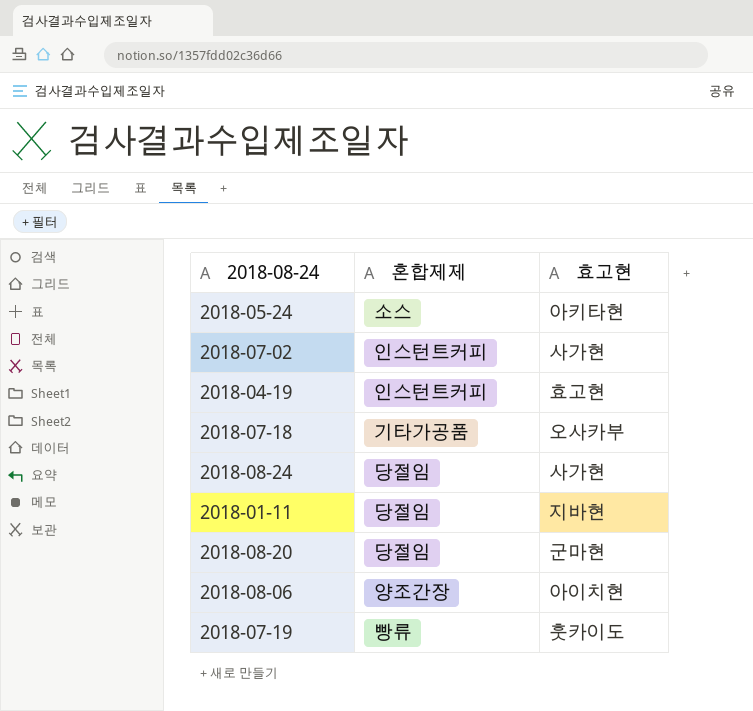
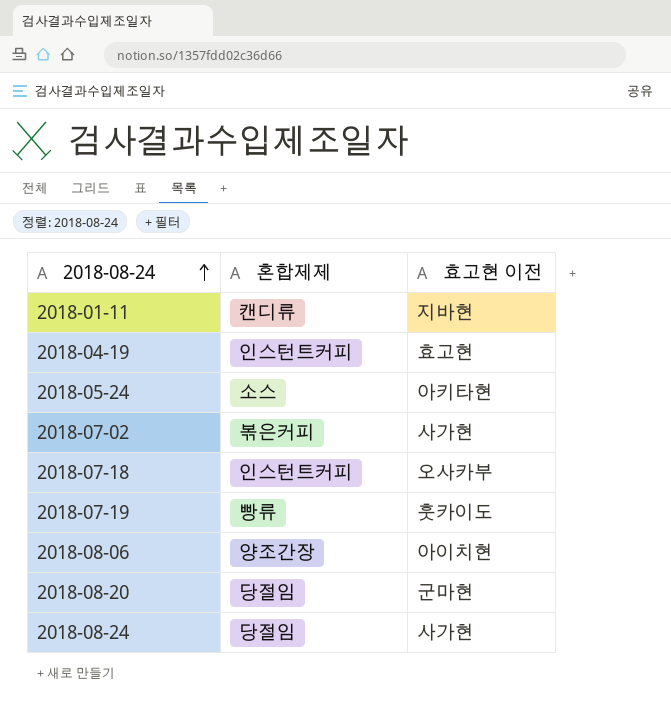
row order: none -> 2018-08-24 ascending
column name: 효고현 -> 효고현 이전
2018-01-11 | 혼합제제: 당절임 -> 캔디류
2018-07-02 | 혼합제제: 인스턴트커피 -> 볶은커피
2018-07-18 | 혼합제제: 기타가공품 -> 인스턴트커피

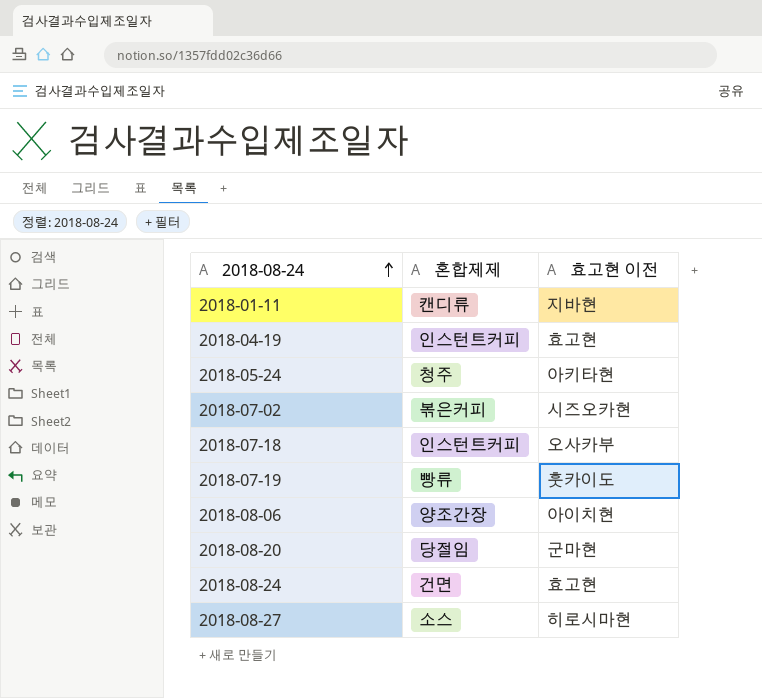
2018-05-24 | 혼합제제: 소스 -> 청주
2018-07-02 | 효고현 이전: 사가현 -> 시즈오카현
2018-08-24 | 혼합제제: 당절임 -> 건면
2018-08-24 | 효고현 이전: 사가현 -> 효고현
row 2018-08-27: none -> 소스 | 히로시마현

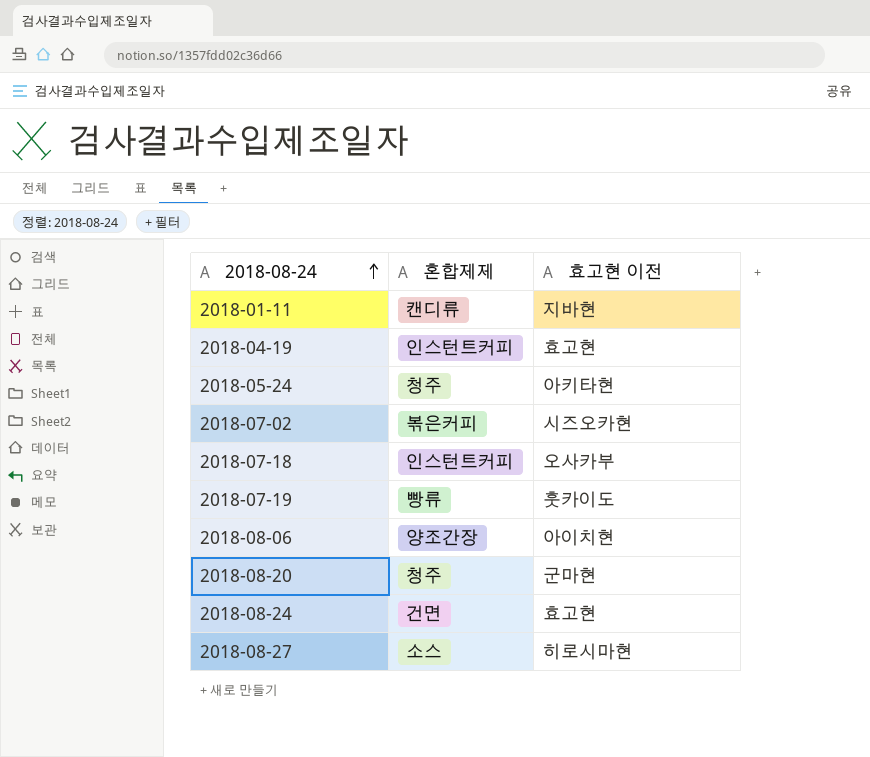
2018-08-20 | 혼합제제: 당절임 -> 청주

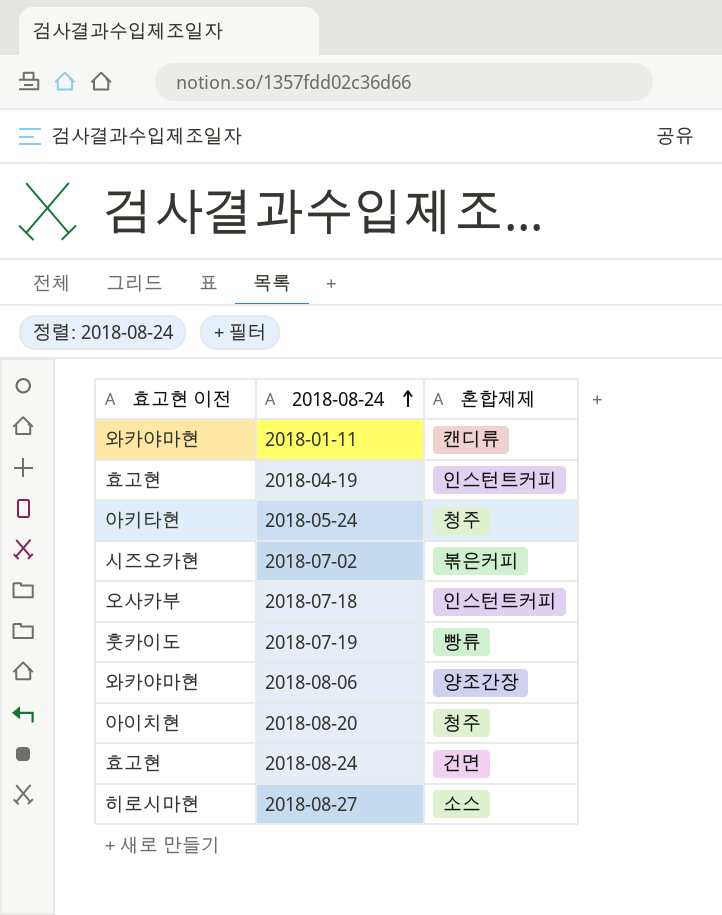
column 효고현 이전 | position: 3 -> 1
2018-01-11 | 효고현 이전: 지바현 -> 와카야마현
2018-08-06 | 효고현 이전: 아이치현 -> 와카야마현
2018-08-20 | 효고현 이전: 군마현 -> 아이치현

